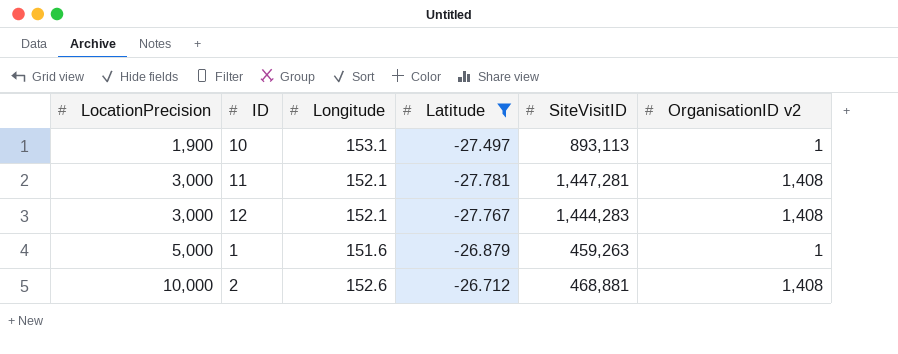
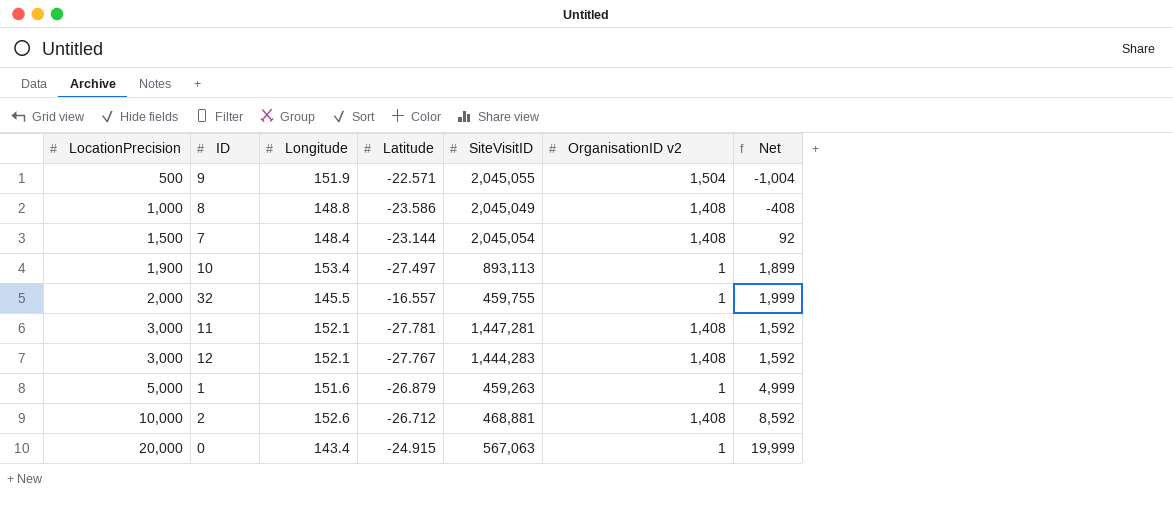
filter: Latitude <= -26.712 -> none
column Net | formula: none -> [LocationPrecision] - [OrganisationID v2]
10 | Longitude: 153.1 -> 153.4

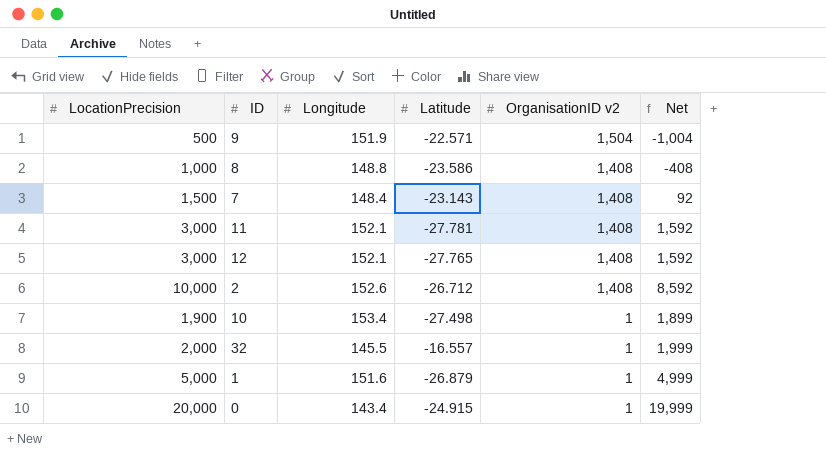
row order: LocationPrecision ascending -> OrganisationID v2 descending
column SiteVisitID | position: 5 -> none
7 | Latitude: -23.144 -> -23.143
12 | Latitude: -27.767 -> -27.765
10 | Latitude: -27.497 -> -27.498

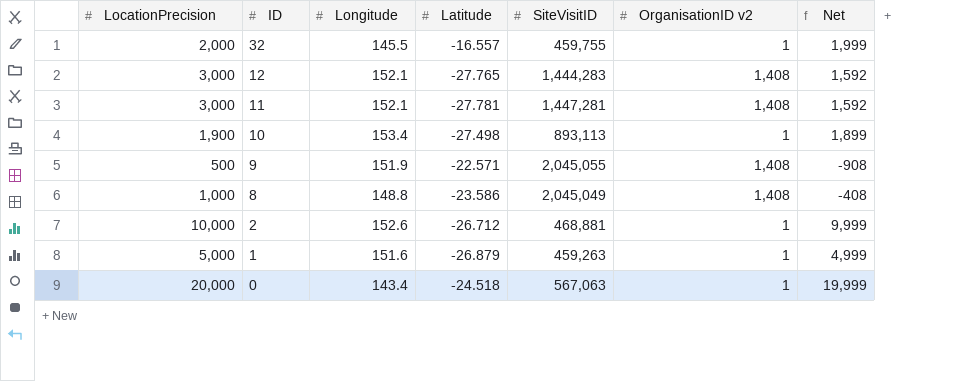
row order: OrganisationID v2 descending -> ID descending
column SiteVisitID | position: none -> 5
row 7: 1,500 | 148.4 | -23.143 | 1,408 | 92 -> none
9 | OrganisationID v2: 1,504 -> 1,408
9 | Net: -1,004 -> -908
2 | OrganisationID v2: 1,408 -> 1
2 | Net: 8,592 -> 9,999
0 | Latitude: -24.915 -> -24.518

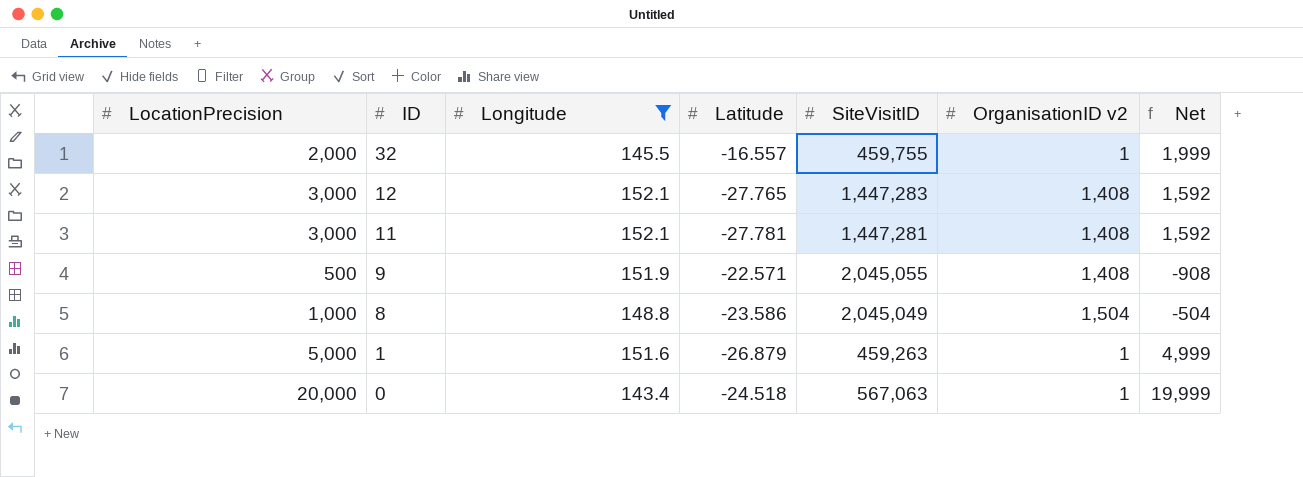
filter: none -> Longitude <= 152.1
12 | SiteVisitID: 1,444,283 -> 1,447,283
8 | OrganisationID v2: 1,408 -> 1,504
8 | Net: -408 -> -504

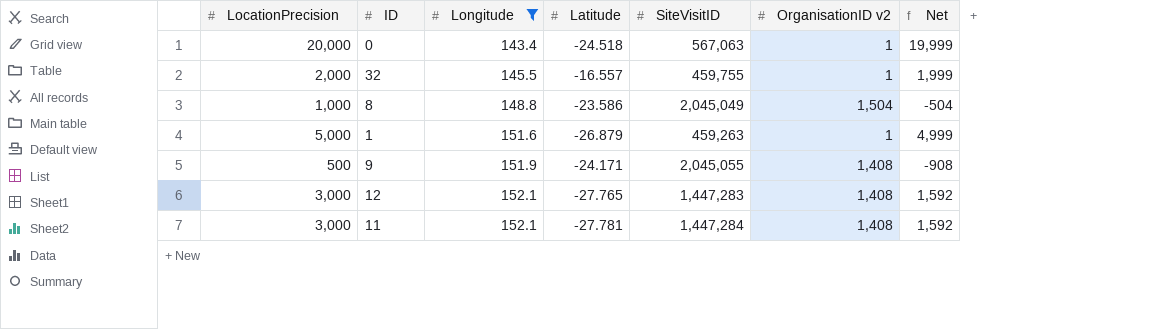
row order: ID descending -> Longitude ascending
9 | Latitude: -22.571 -> -24.171
11 | SiteVisitID: 1,447,281 -> 1,447,284

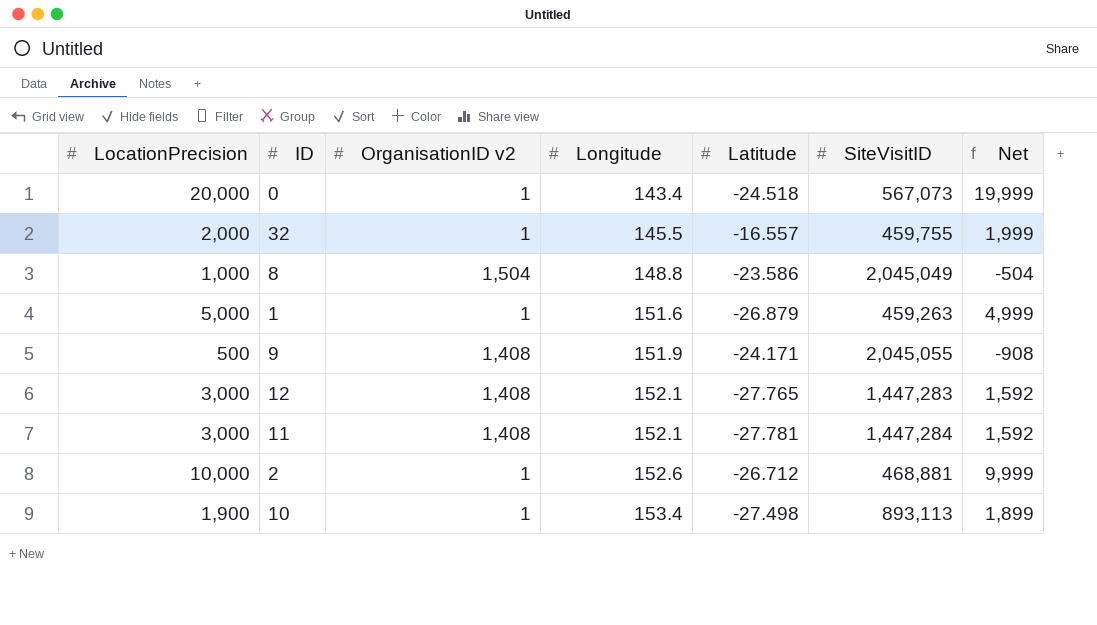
filter: Longitude <= 152.1 -> none
column OrganisationID v2 | position: 6 -> 3
0 | SiteVisitID: 567,063 -> 567,073

